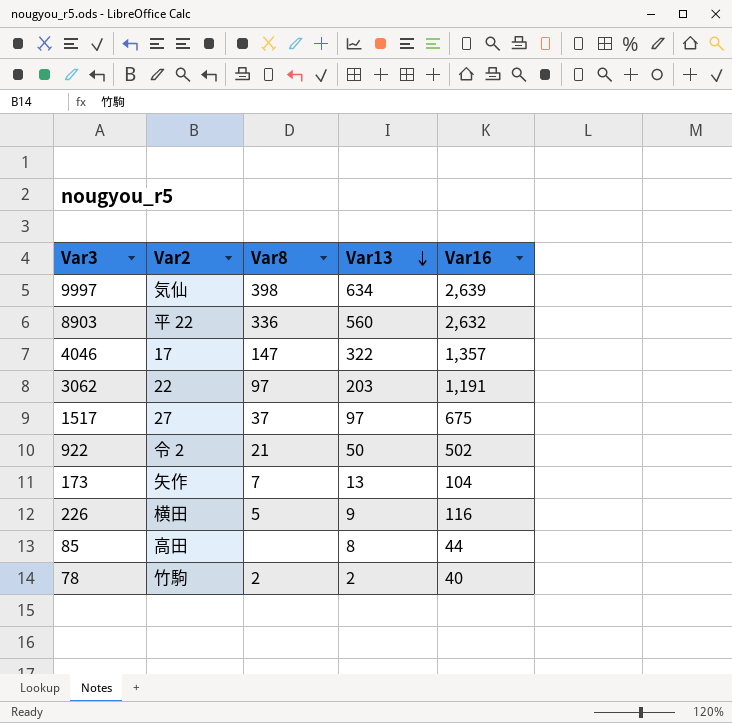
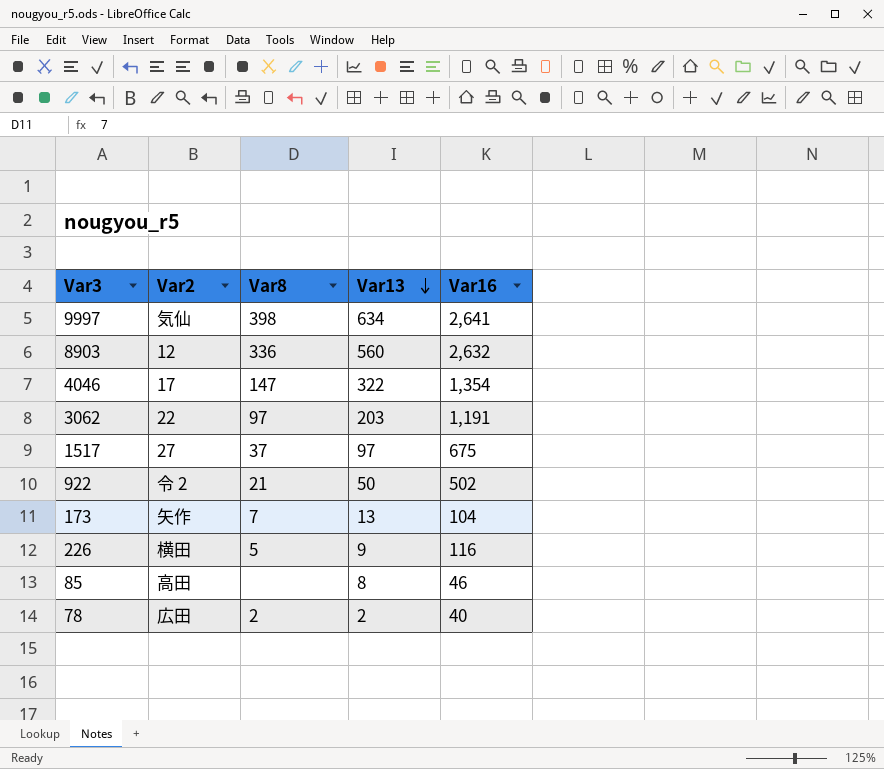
9997 | Var16: 2,639 -> 2,641
8903 | Var2: 平 22 -> 12
4046 | Var16: 1,357 -> 1,354
85 | Var16: 44 -> 46
78 | Var2: 竹駒 -> 広田

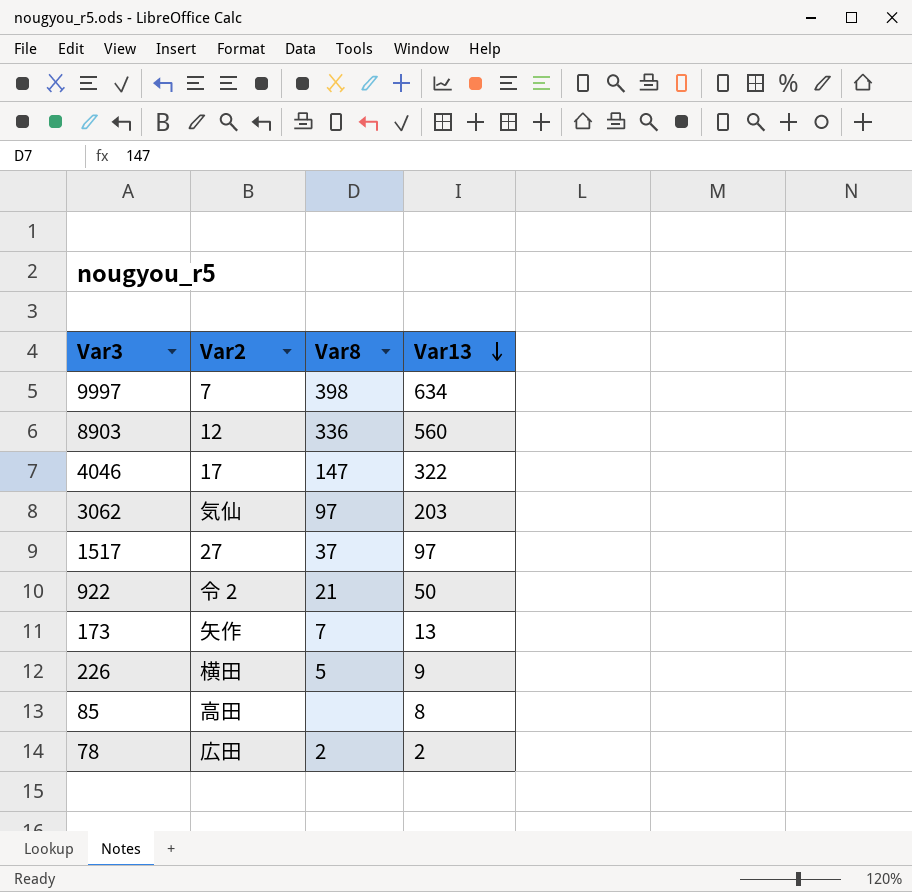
column Var16 | position: 5 -> none
9997 | Var2: 気仙 -> 7
3062 | Var2: 22 -> 気仙

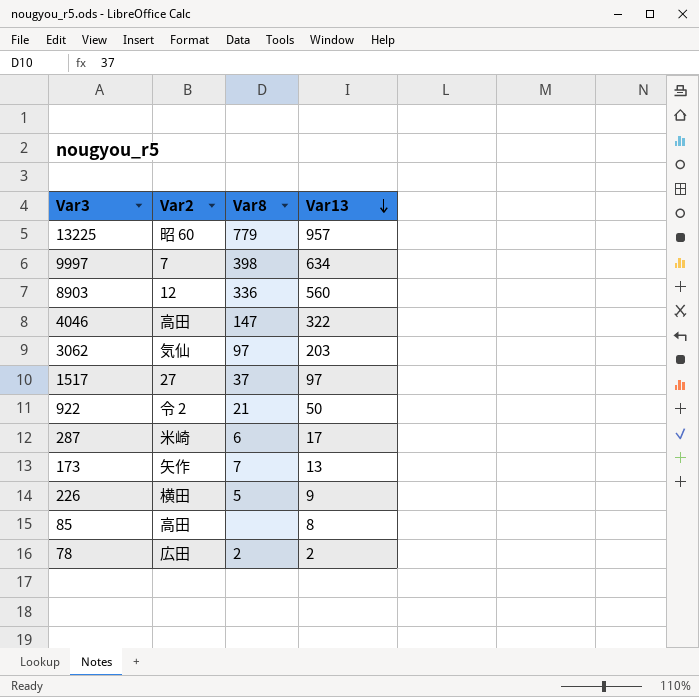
row 13225: none -> 昭 60 | 779 | 957
4046 | Var2: 17 -> 高田
row 287: none -> 米崎 | 6 | 17

